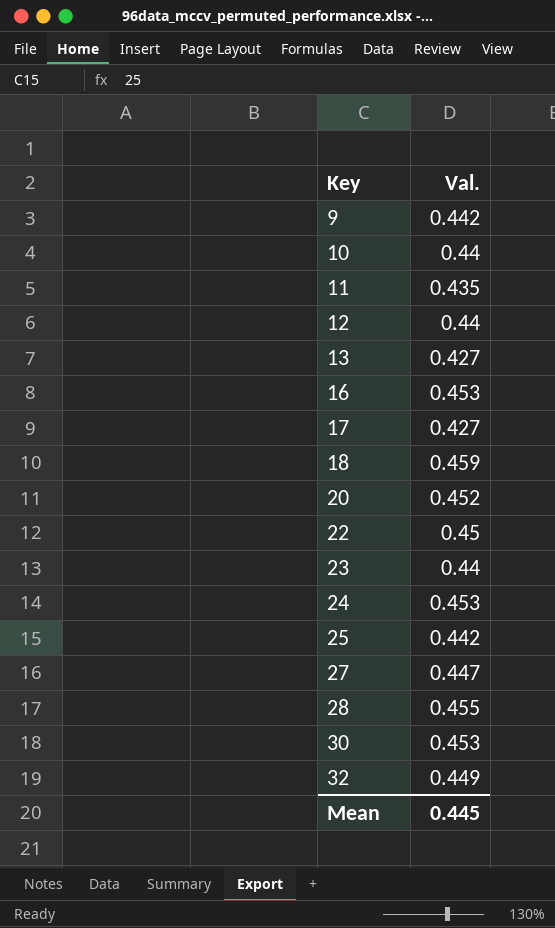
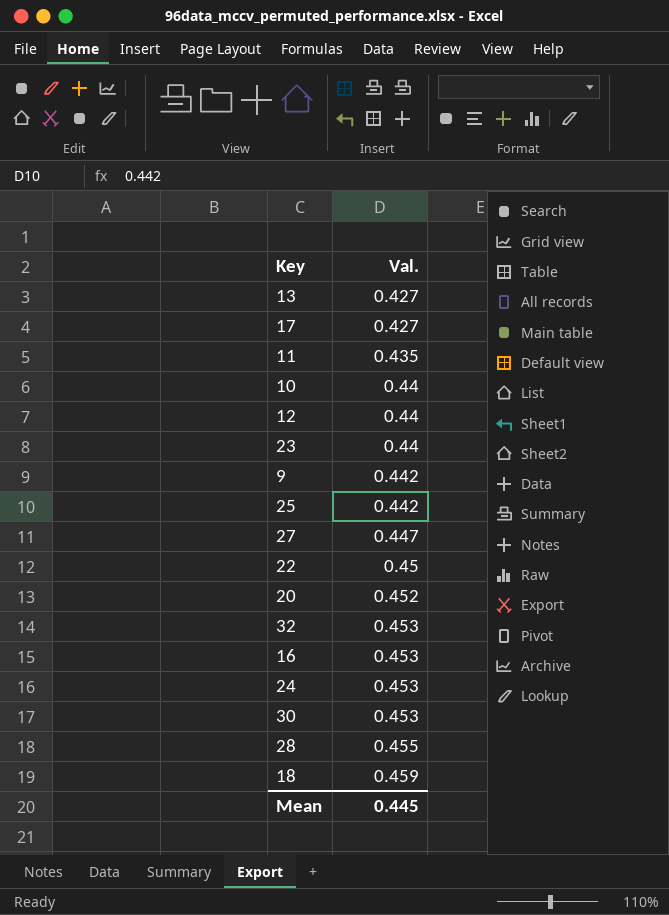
row order: Key ascending -> Val. ascending
32 | Val.: 0.449 -> 0.453

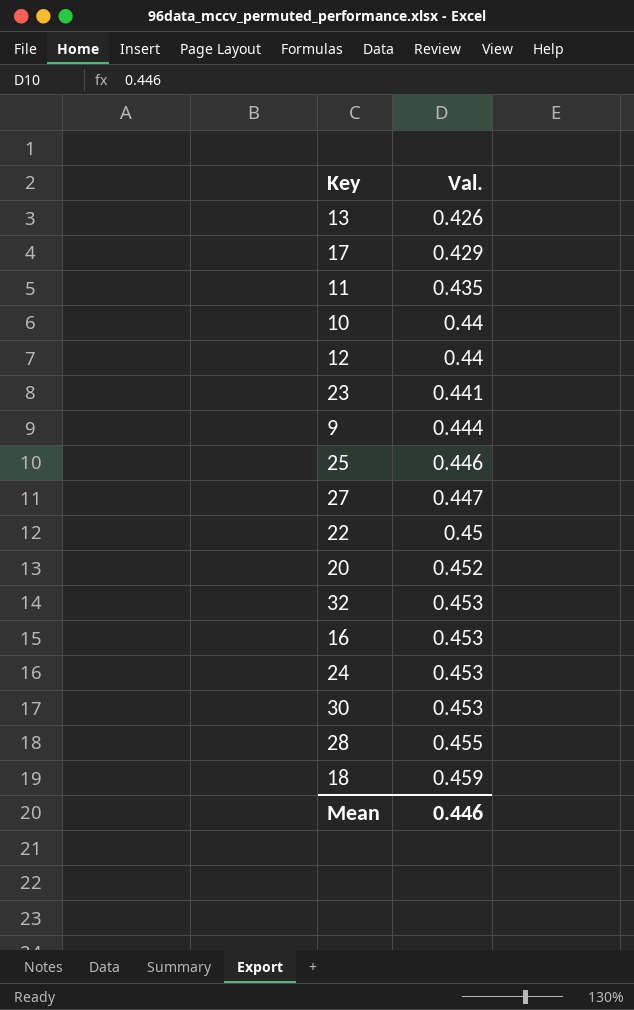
13 | Val.: 0.427 -> 0.426
17 | Val.: 0.427 -> 0.429
23 | Val.: 0.44 -> 0.441
9 | Val.: 0.442 -> 0.444
25 | Val.: 0.442 -> 0.446
Mean | Val.: 0.445 -> 0.446

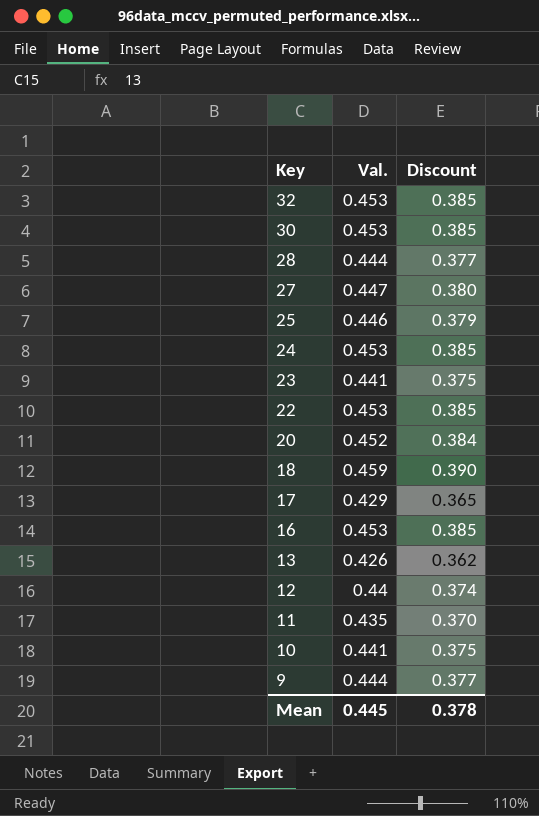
row order: Val. ascending -> Key descending
column Discount | formula: none -> [Val.] * 0.85
28 | Val.: 0.455 -> 0.444
22 | Val.: 0.45 -> 0.453
10 | Val.: 0.44 -> 0.441
Mean | Val.: 0.446 -> 0.445

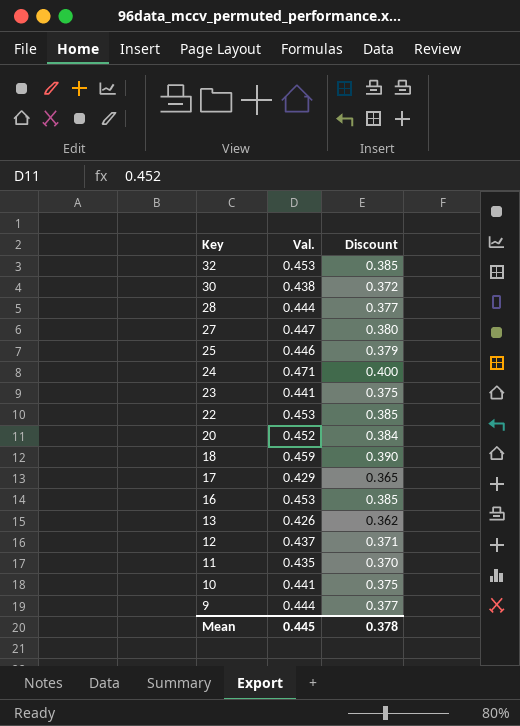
30 | Val.: 0.453 -> 0.438
30 | Discount: 0.385 -> 0.372
24 | Val.: 0.453 -> 0.471
24 | Discount: 0.385 -> 0.400
12 | Val.: 0.44 -> 0.437
12 | Discount: 0.374 -> 0.371

